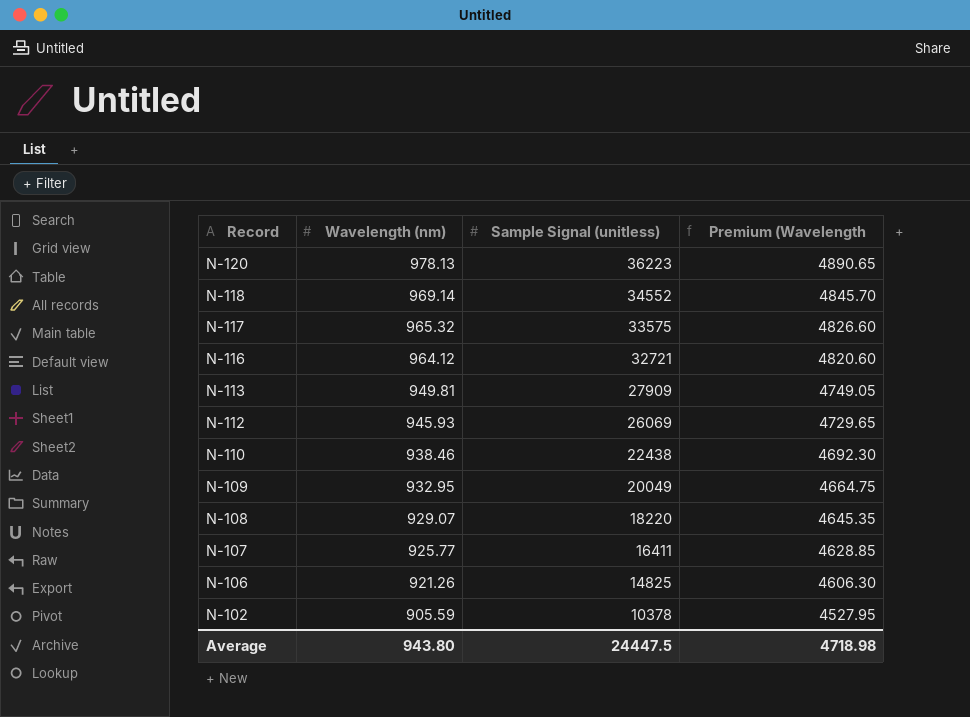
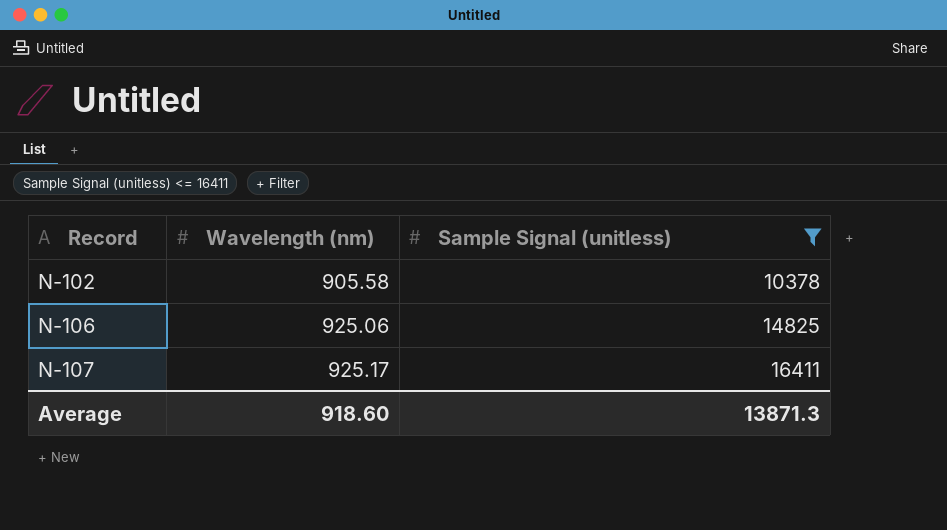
filter: none -> Sample Signal (unitless) <= 16411
row order: Record descending -> Record ascending
column Premium (Wavelength | formula: [Wavelength (nm)] * 5 -> none
N-102 | Wavelength (nm): 905.59 -> 905.58
N-106 | Wavelength (nm): 921.26 -> 925.06
N-107 | Wavelength (nm): 925.77 -> 925.17
Average | Wavelength (nm): 943.80 -> 918.60
Average | Sample Signal (unitless): 24447.5 -> 13871.3

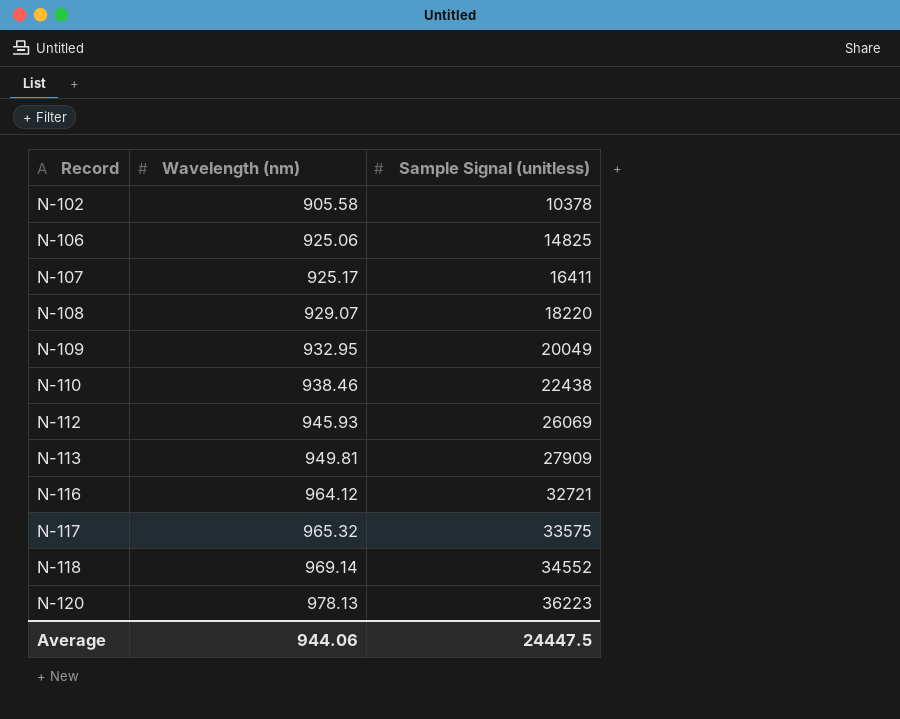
filter: Sample Signal (unitless) <= 16411 -> none
Average | Wavelength (nm): 918.60 -> 944.06
Average | Sample Signal (unitless): 13871.3 -> 24447.5

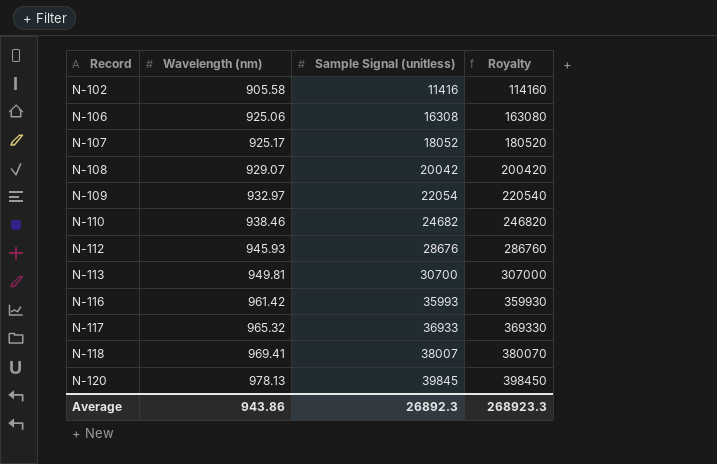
column Royalty | formula: none -> [Sample Signal (unitless)] * 10
N-102 | Sample Signal (unitless): 10378 -> 11416
N-106 | Sample Signal (unitless): 14825 -> 16308
N-107 | Sample Signal (unitless): 16411 -> 18052
N-108 | Sample Signal (unitless): 18220 -> 20042
N-109 | Wavelength (nm): 932.95 -> 932.97
N-109 | Sample Signal (unitless): 20049 -> 22054
N-110 | Sample Signal (unitless): 22438 -> 24682
N-112 | Sample Signal (unitless): 26069 -> 28676
N-113 | Sample Signal (unitless): 27909 -> 30700
N-116 | Wavelength (nm): 964.12 -> 961.42
N-116 | Sample Signal (unitless): 32721 -> 35993
N-117 | Sample Signal (unitless): 33575 -> 36933
N-118 | Wavelength (nm): 969.14 -> 969.41
N-118 | Sample Signal (unitless): 34552 -> 38007
N-120 | Sample Signal (unitless): 36223 -> 39845
Average | Wavelength (nm): 944.06 -> 943.86
Average | Sample Signal (unitless): 24447.5 -> 26892.3

